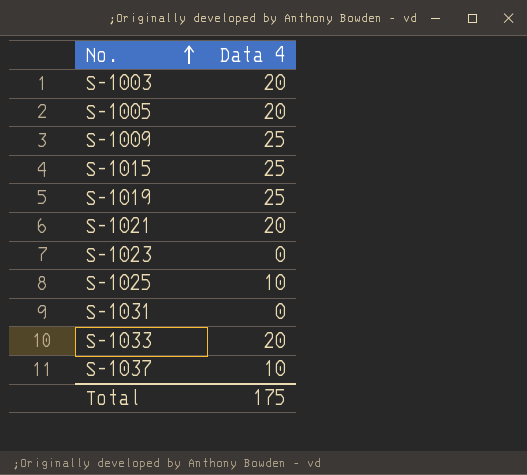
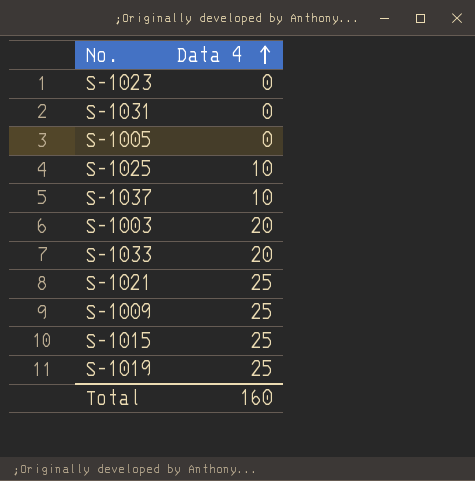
row order: No. ascending -> Data 4 ascending
S-1005 | Data 4: 20 -> 0
S-1021 | Data 4: 20 -> 25
Total | Data 4: 175 -> 160

